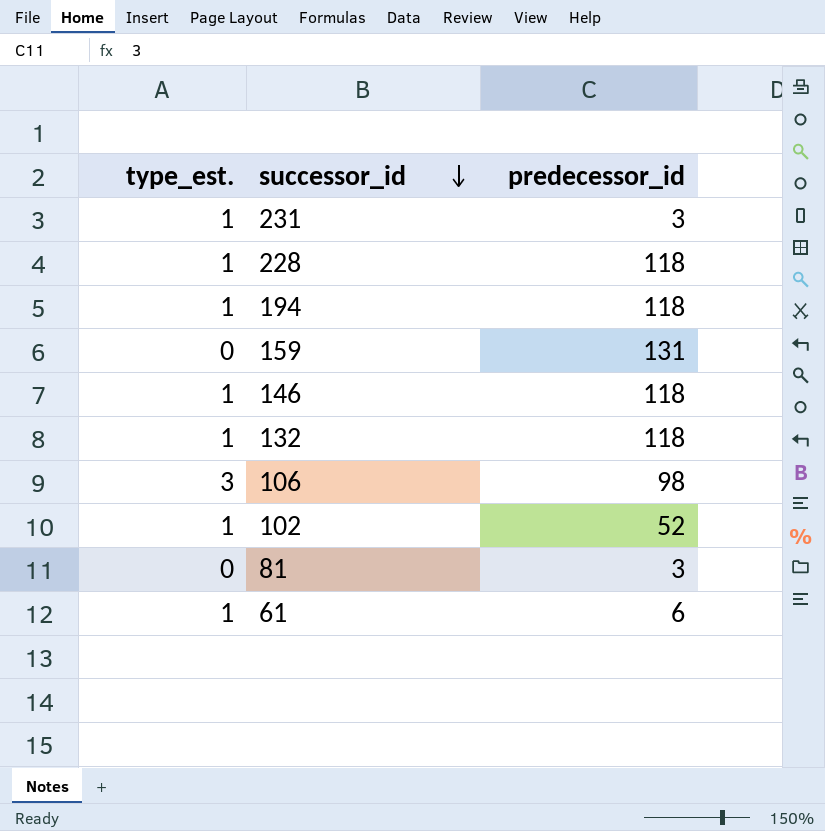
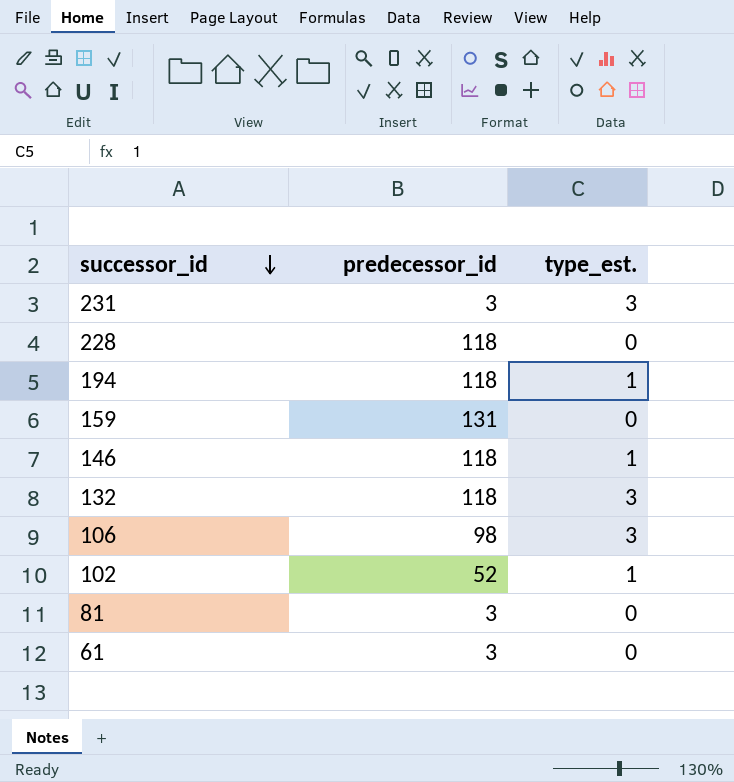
column type_est. | position: 1 -> 3
231 | type_est.: 1 -> 3
228 | type_est.: 1 -> 0
132 | type_est.: 1 -> 3
61 | predecessor_id: 6 -> 3
61 | type_est.: 1 -> 0

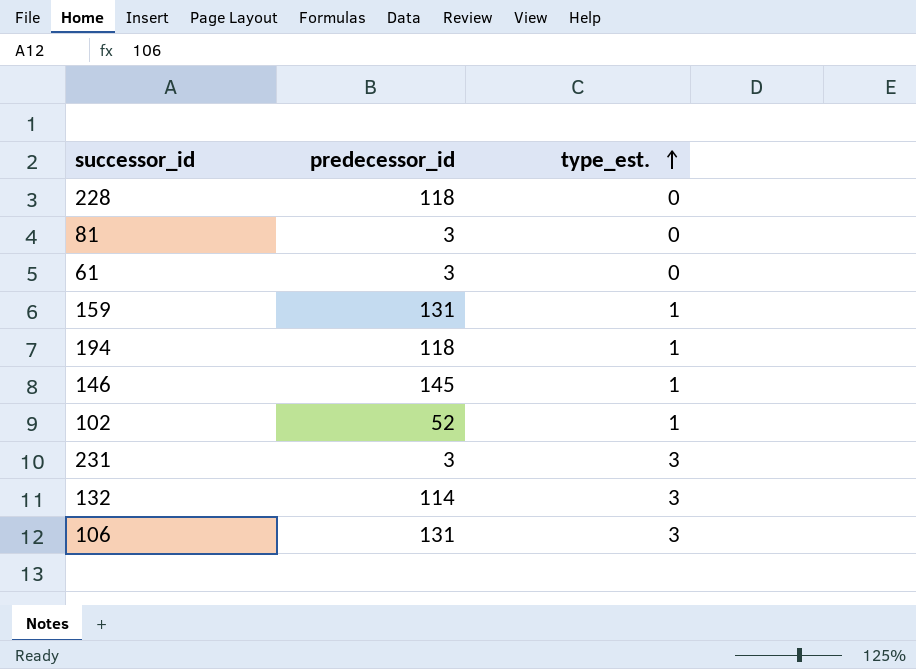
row order: successor_id descending -> type_est. ascending
159 | type_est.: 0 -> 1
146 | predecessor_id: 118 -> 145
132 | predecessor_id: 118 -> 114
106 | predecessor_id: 98 -> 131

